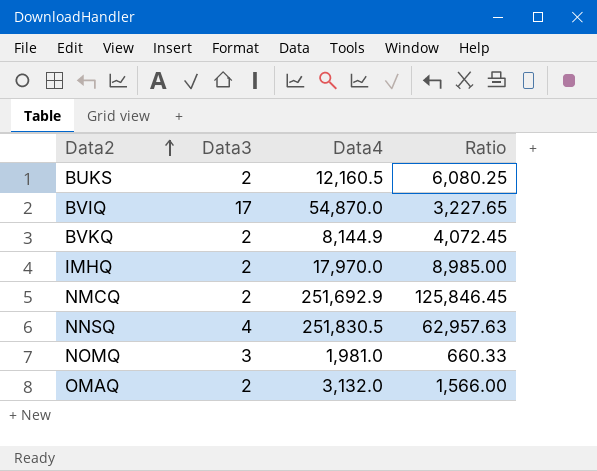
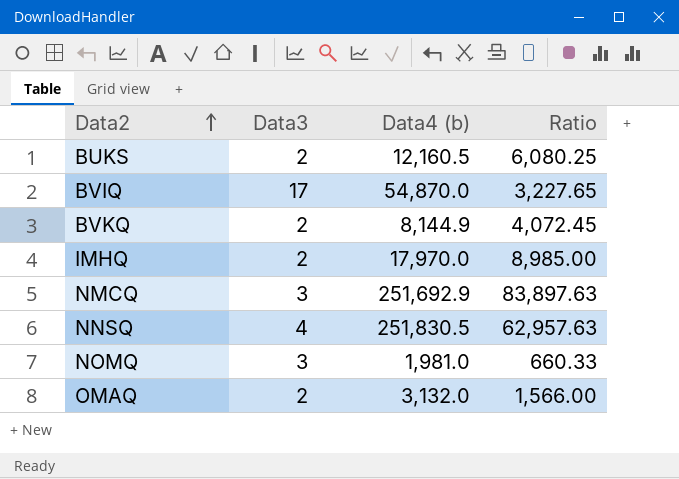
column name: Data4 -> Data4 (b)
NMCQ | Data3: 2 -> 3
NMCQ | Ratio: 125,846.45 -> 83,897.63

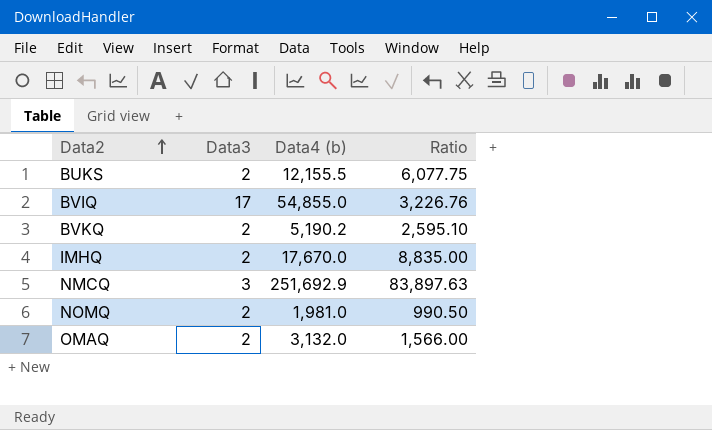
row NNSQ: 4 | 251,830.5 | 62,957.63 -> none
BUKS | Data4 (b): 12,160.5 -> 12,155.5
BUKS | Ratio: 6,080.25 -> 6,077.75
BVIQ | Data4 (b): 54,870.0 -> 54,855.0
BVIQ | Ratio: 3,227.65 -> 3,226.76
BVKQ | Data4 (b): 8,144.9 -> 5,190.2
BVKQ | Ratio: 4,072.45 -> 2,595.10
IMHQ | Data4 (b): 17,970.0 -> 17,670.0
IMHQ | Ratio: 8,985.00 -> 8,835.00
NOMQ | Data3: 3 -> 2
NOMQ | Ratio: 660.33 -> 990.50

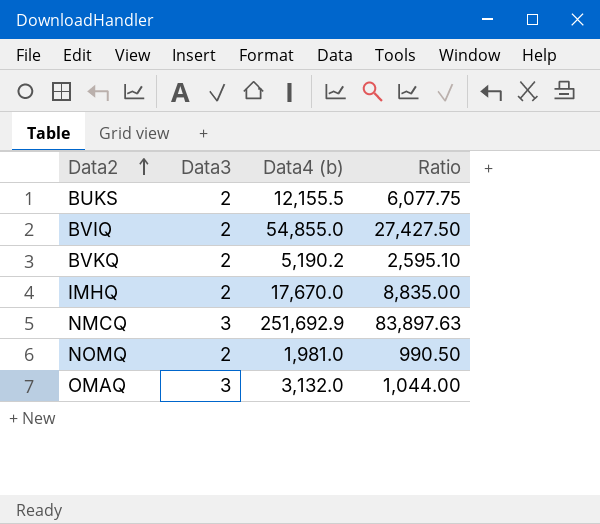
BVIQ | Data3: 17 -> 2
BVIQ | Ratio: 3,226.76 -> 27,427.50
OMAQ | Data3: 2 -> 3
OMAQ | Ratio: 1,566.00 -> 1,044.00

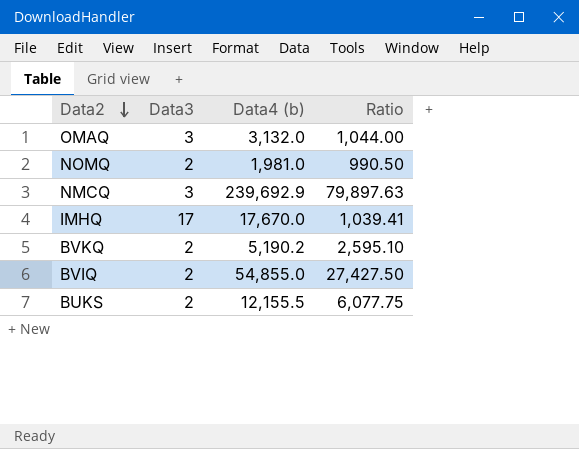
row order: Data2 ascending -> Data2 descending
NMCQ | Data4 (b): 251,692.9 -> 239,692.9
NMCQ | Ratio: 83,897.63 -> 79,897.63
IMHQ | Data3: 2 -> 17
IMHQ | Ratio: 8,835.00 -> 1,039.41

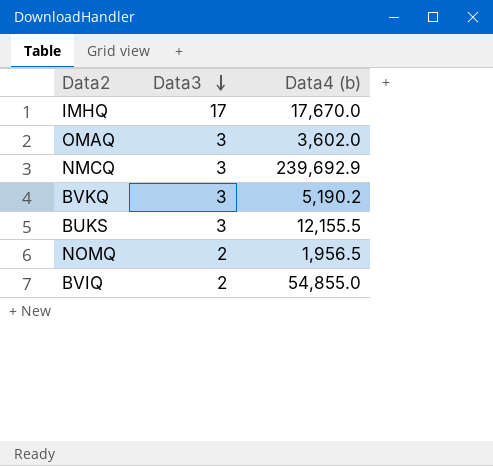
row order: Data2 descending -> Data3 descending
column Ratio | formula: [Data4 (b)] / [Data3] -> none
OMAQ | Data4 (b): 3,132.0 -> 3,602.0
BVKQ | Data3: 2 -> 3
BUKS | Data3: 2 -> 3
NOMQ | Data4 (b): 1,981.0 -> 1,956.5

